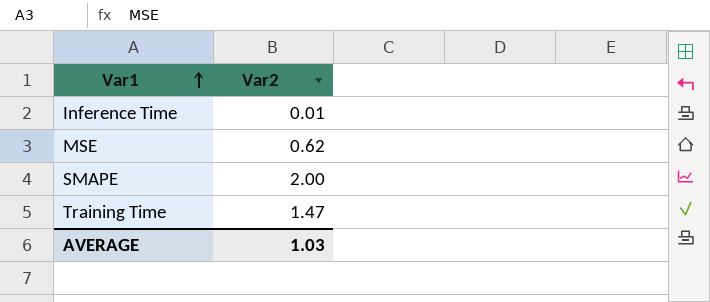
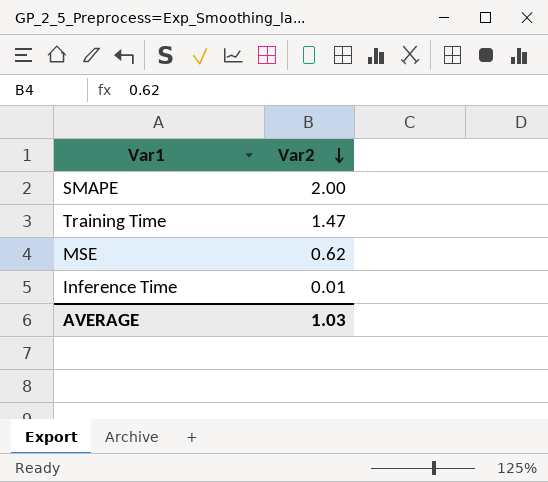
row order: Var1 ascending -> Var2 descending

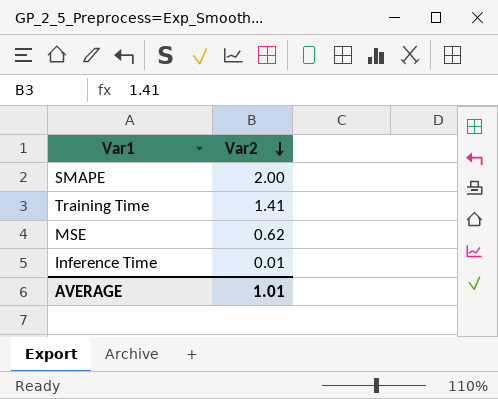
Training Time | Var2: 1.47 -> 1.41
AVERAGE | Var2: 1.03 -> 1.01

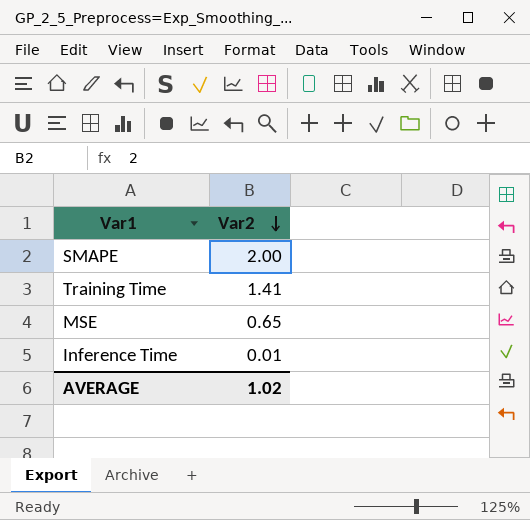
MSE | Var2: 0.62 -> 0.65
AVERAGE | Var2: 1.01 -> 1.02

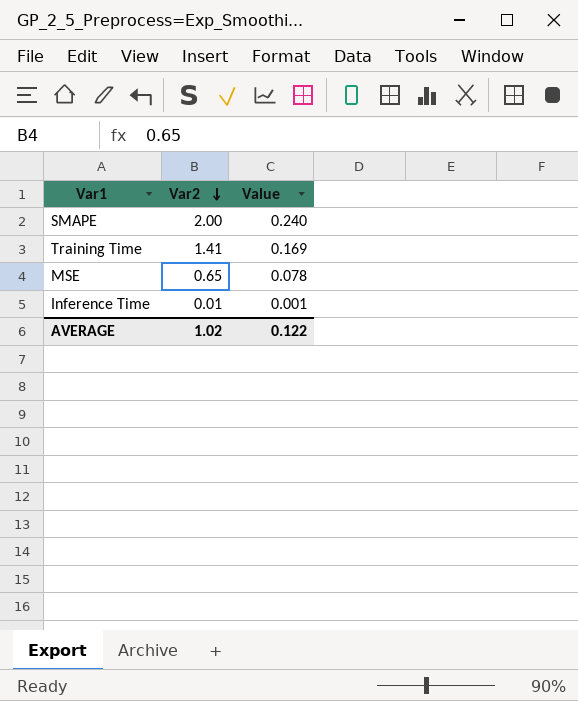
column Value | formula: none -> [Var2] * 0.12

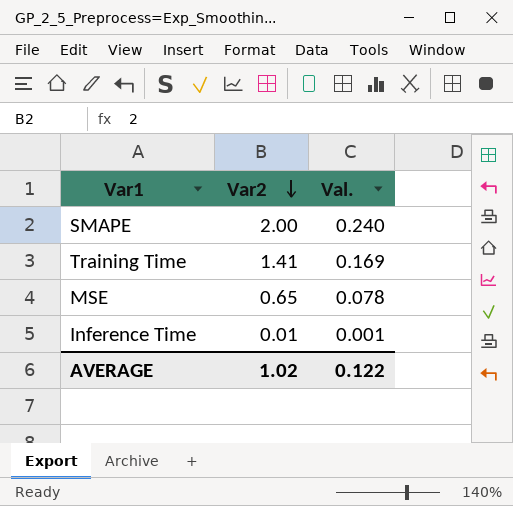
column name: Value -> Val.

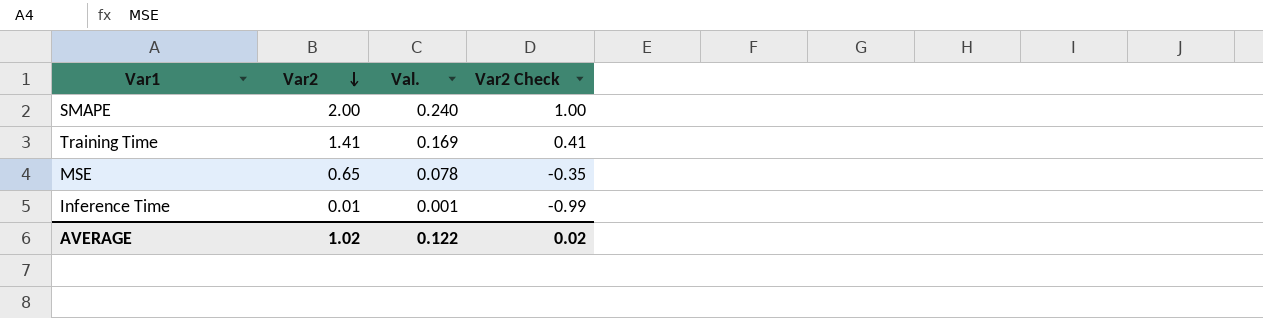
column Var2 Check | formula: none -> [Var2] - 1

